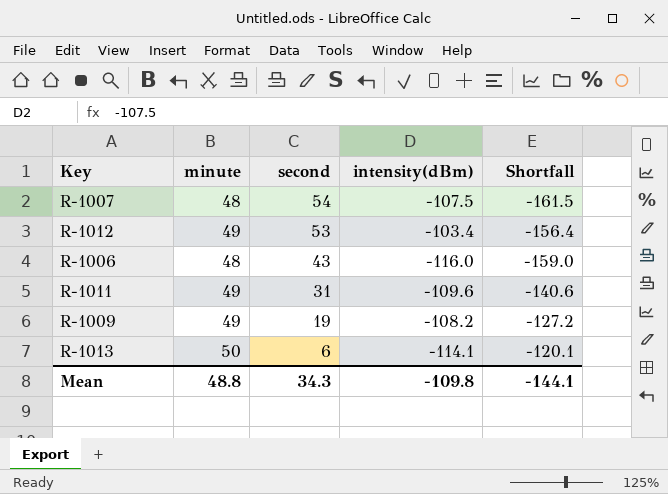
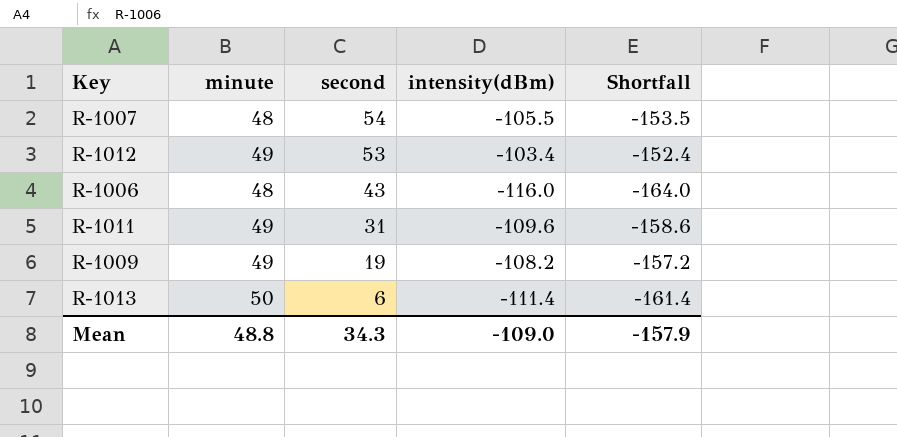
column Shortfall | formula: [intensity(dBm)] - [second] -> [intensity(dBm)] - [minute]
R-1007 | intensity(dBm): -107.5 -> -105.5
R-1013 | intensity(dBm): -114.1 -> -111.4
Mean | intensity(dBm): -109.8 -> -109.0
Mean | Shortfall: -144.1 -> -157.9

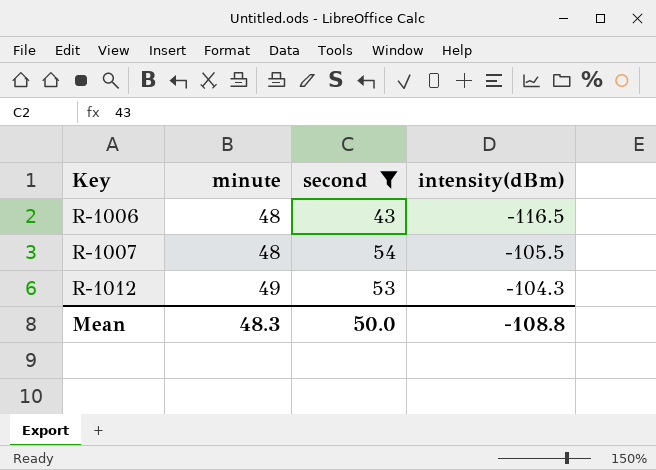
filter: none -> second >= 43
row order: second descending -> Key ascending
column Shortfall | formula: [intensity(dBm)] - [minute] -> none
R-1006 | intensity(dBm): -116.0 -> -116.5
R-1012 | intensity(dBm): -103.4 -> -104.3
Mean | minute: 48.8 -> 48.3
Mean | second: 34.3 -> 50.0
Mean | intensity(dBm): -109.0 -> -108.8

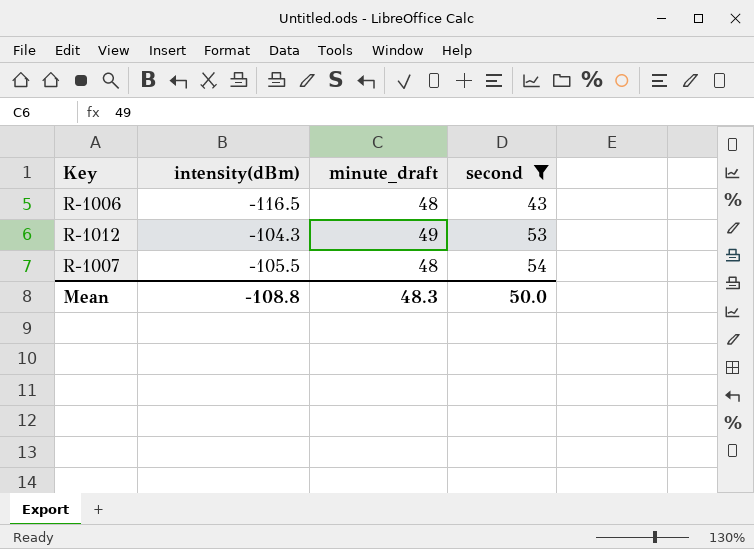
row order: Key ascending -> second ascending
column intensity(dBm) | position: 4 -> 2
column name: minute -> minute_draft

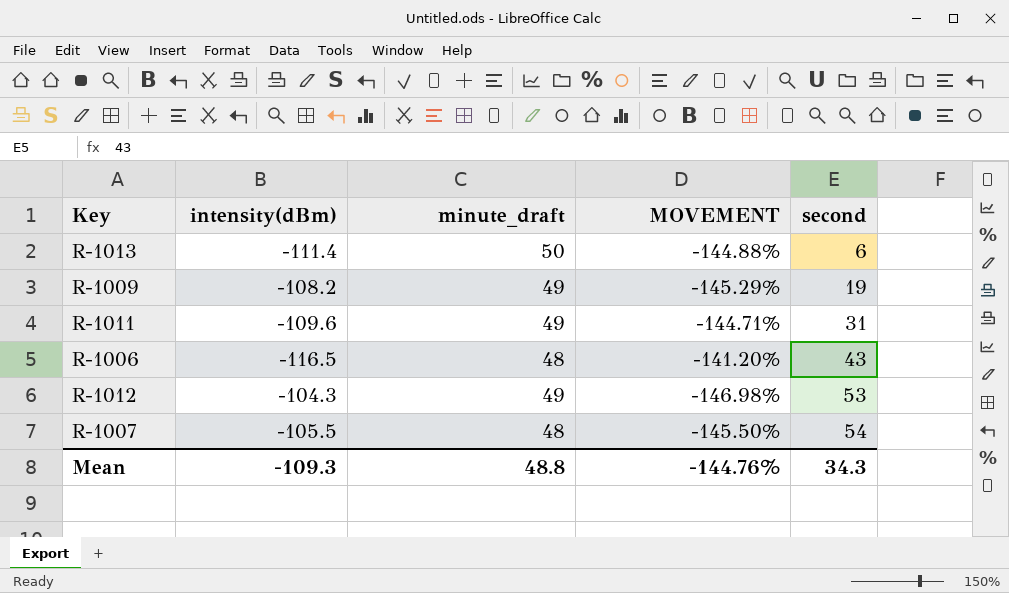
filter: second >= 43 -> none
column MOVEMENT | formula: none -> ([minute_draft] - [intensity(dBm)]) / [intensity(dBm)]
Mean | intensity(dBm): -108.8 -> -109.3
Mean | minute_draft: 48.3 -> 48.8
Mean | second: 50.0 -> 34.3

